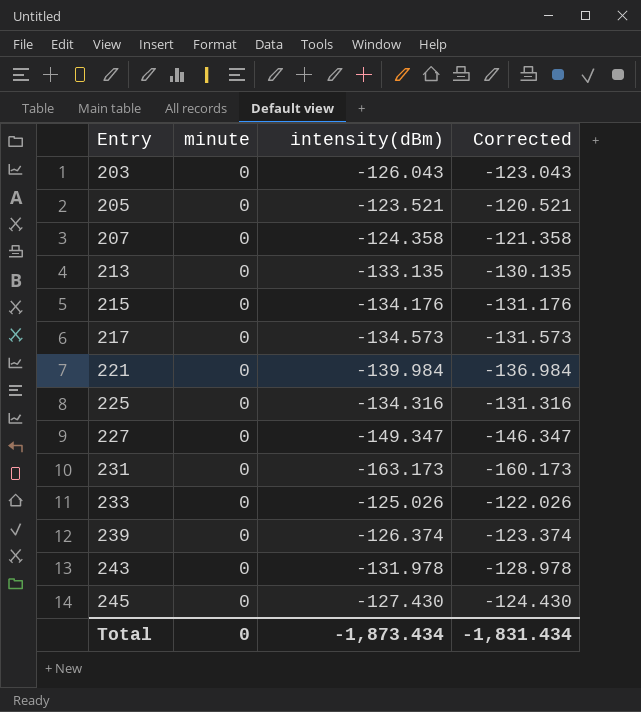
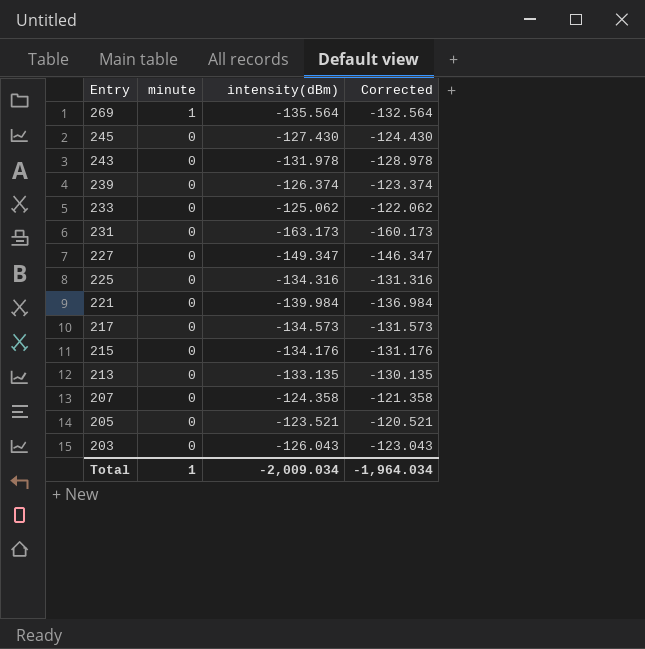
row order: Entry ascending -> Entry descending
row 269: none -> 1 | -135.564 | -132.564
233 | intensity(dBm): -125.026 -> -125.062
233 | Corrected: -122.026 -> -122.062
Total | minute: 0 -> 1
Total | intensity(dBm): -1,873.434 -> -2,009.034
Total | Corrected: -1,831.434 -> -1,964.034

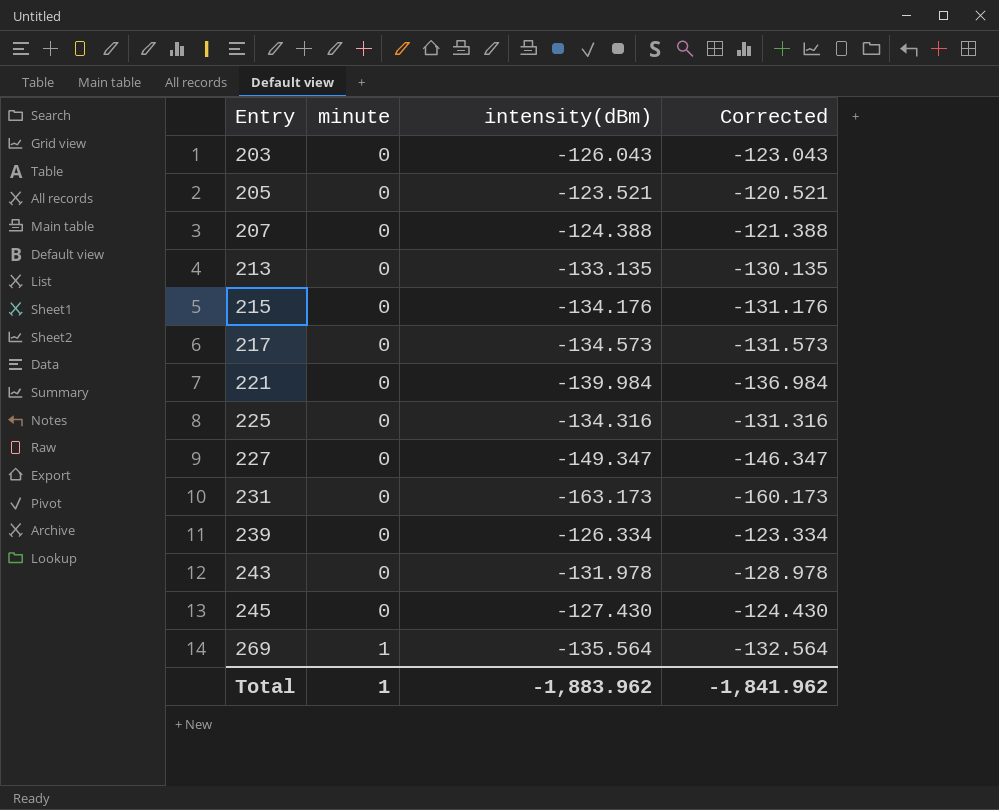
row order: Entry descending -> Entry ascending
row 233: 0 | -125.062 | -122.062 -> none
207 | intensity(dBm): -124.358 -> -124.388
207 | Corrected: -121.358 -> -121.388
239 | intensity(dBm): -126.374 -> -126.334
239 | Corrected: -123.374 -> -123.334
Total | intensity(dBm): -2,009.034 -> -1,883.962
Total | Corrected: -1,964.034 -> -1,841.962

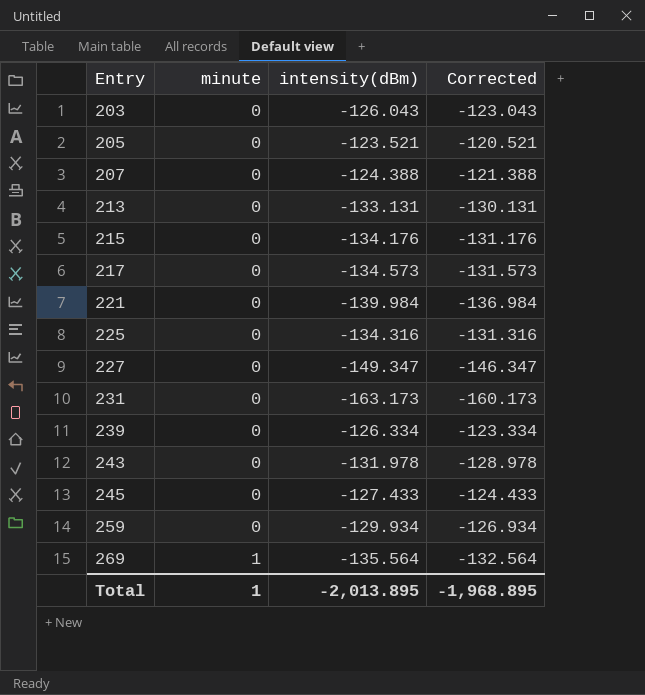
213 | intensity(dBm): -133.135 -> -133.131
213 | Corrected: -130.135 -> -130.131
245 | intensity(dBm): -127.430 -> -127.433
245 | Corrected: -124.430 -> -124.433
row 259: none -> 0 | -129.934 | -126.934
Total | intensity(dBm): -1,883.962 -> -2,013.895
Total | Corrected: -1,841.962 -> -1,968.895

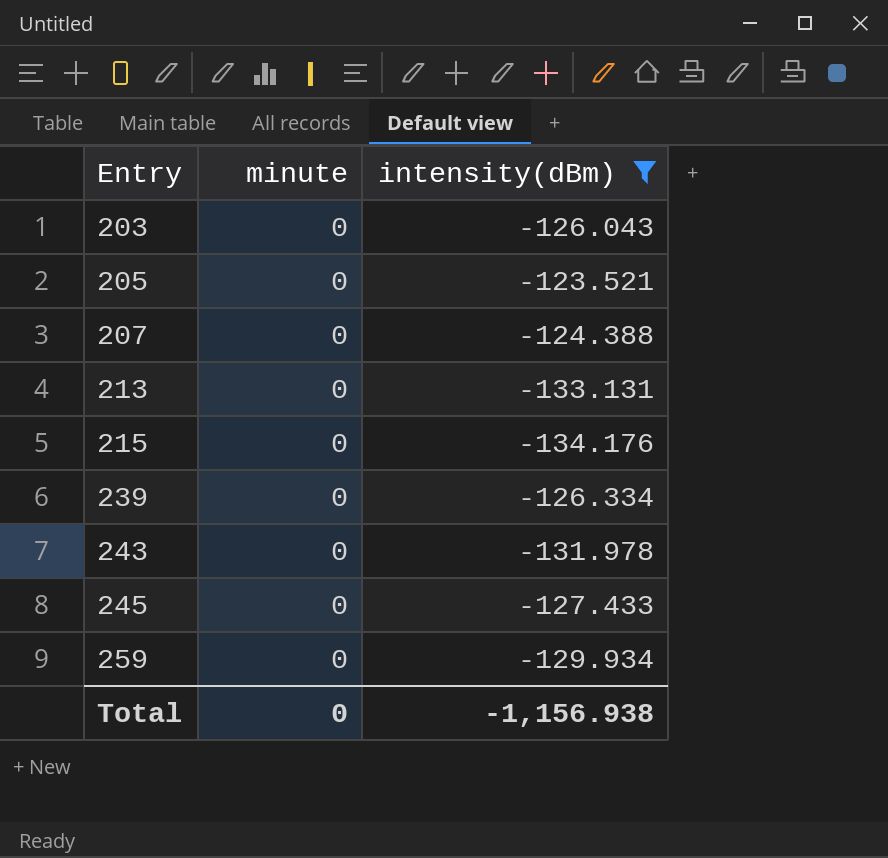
filter: none -> intensity(dBm) >= -134.176
column Corrected | formula: [intensity(dBm)] + 3 -> none
Total | minute: 1 -> 0
Total | intensity(dBm): -2,013.895 -> -1,156.938

